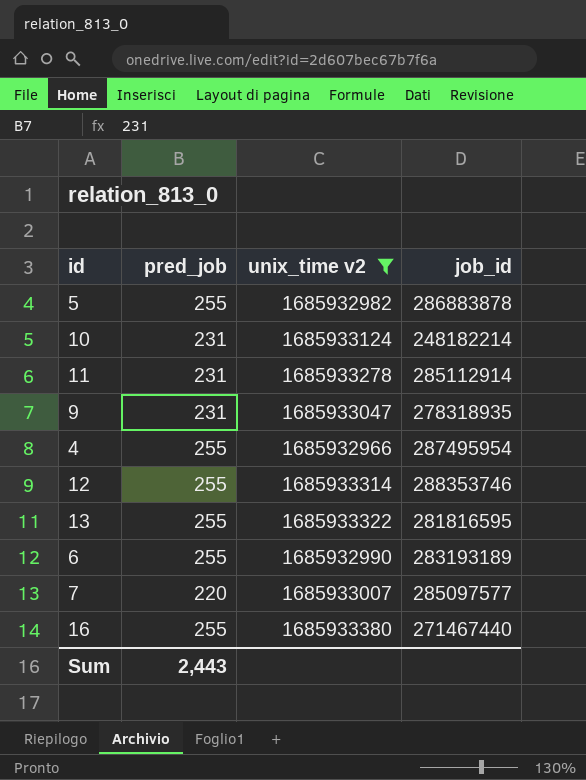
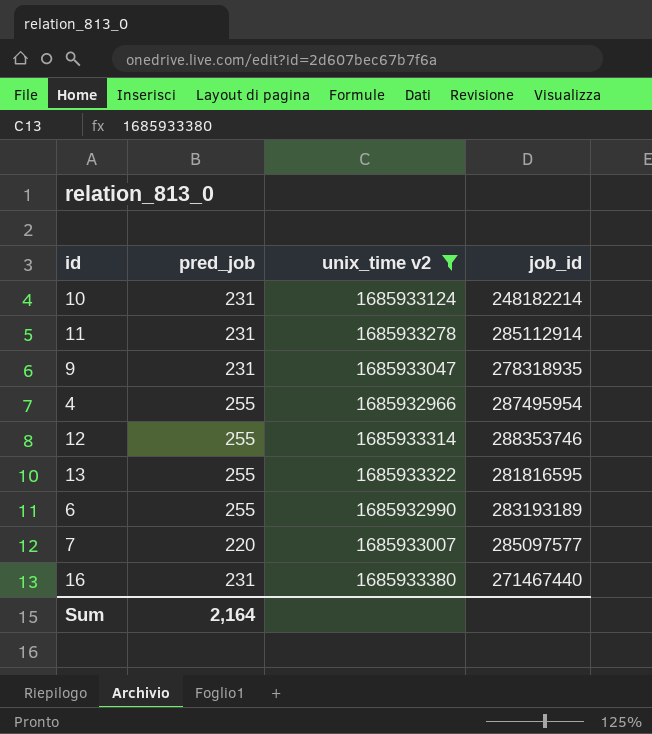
row 5: 255 | 1685932982 | 286883878 -> none
16 | pred_job: 255 -> 231
Sum | pred_job: 2,443 -> 2,164

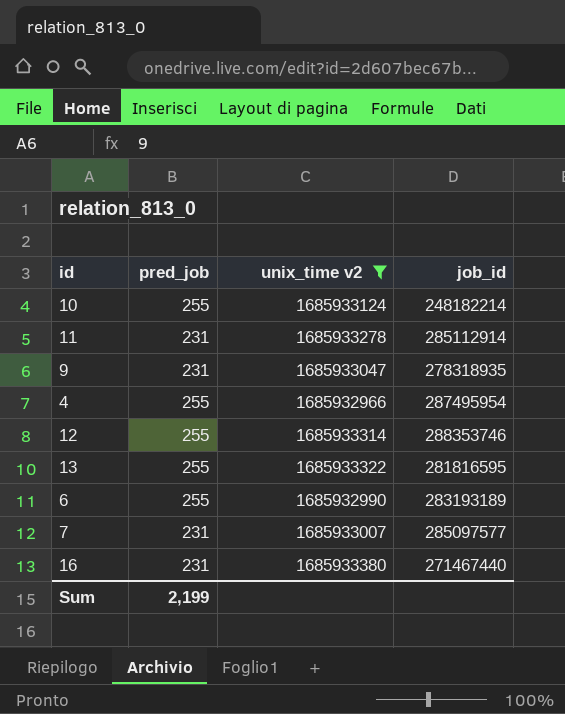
10 | pred_job: 231 -> 255
7 | pred_job: 220 -> 231
Sum | pred_job: 2,164 -> 2,199

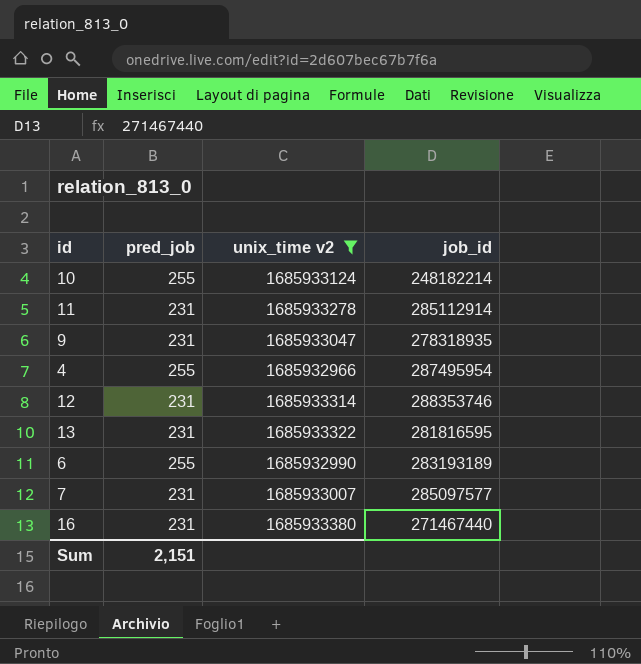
12 | pred_job: 255 -> 231
13 | pred_job: 255 -> 231
Sum | pred_job: 2,199 -> 2,151

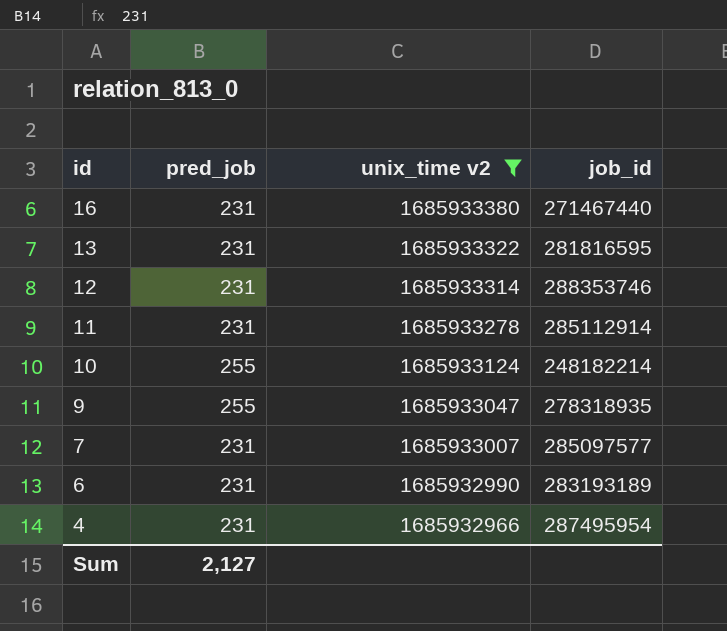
row order: none -> id descending
9 | pred_job: 231 -> 255
6 | pred_job: 255 -> 231
4 | pred_job: 255 -> 231
Sum | pred_job: 2,151 -> 2,127

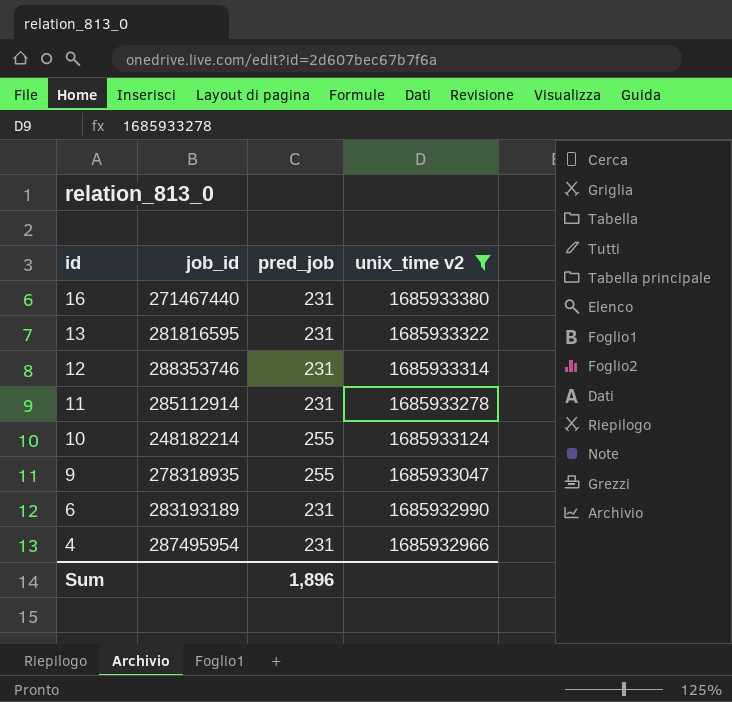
column job_id | position: 4 -> 2
row 7: 231 | 1685933007 | 285097577 -> none
Sum | pred_job: 2,127 -> 1,896

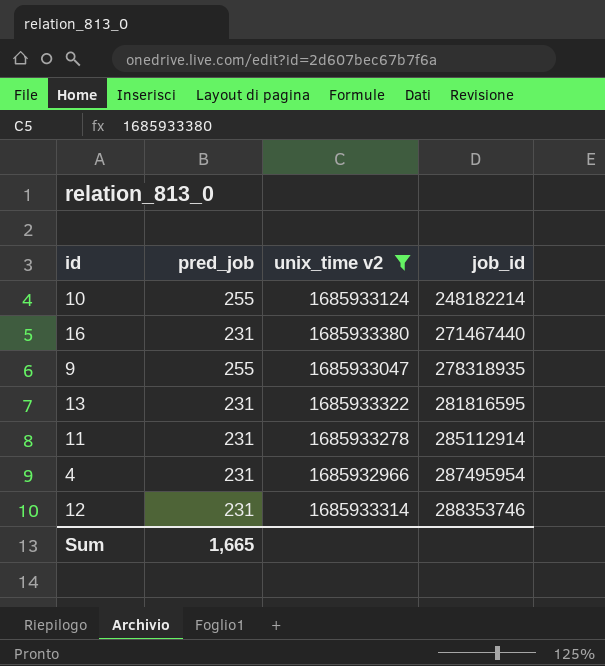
row order: id descending -> job_id ascending
column job_id | position: 2 -> 4
row 6: 283193189 | 231 | 1685932990 -> none
Sum | pred_job: 1,896 -> 1,665

